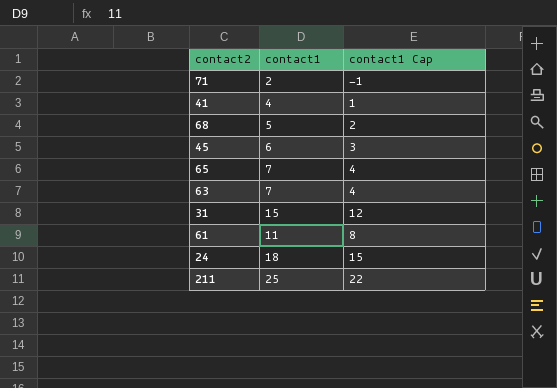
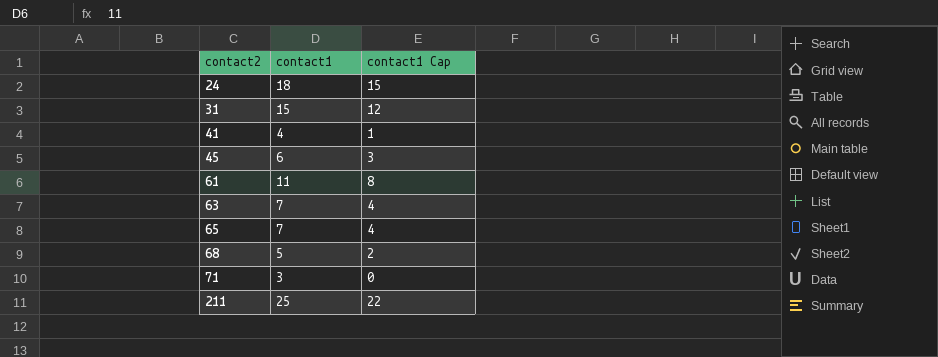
row order: none -> contact2 ascending
71 | contact1: 2 -> 3
71 | contact1 Cap: -1 -> 0

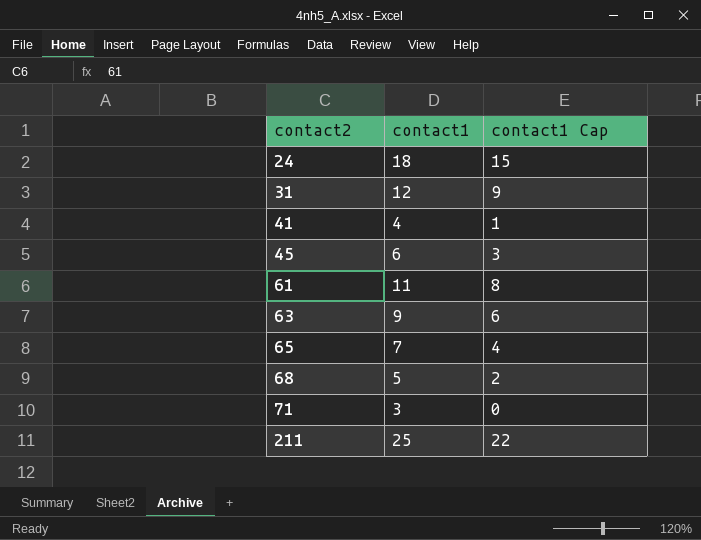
31 | contact1: 15 -> 12
31 | contact1 Cap: 12 -> 9
63 | contact1: 7 -> 9
63 | contact1 Cap: 4 -> 6

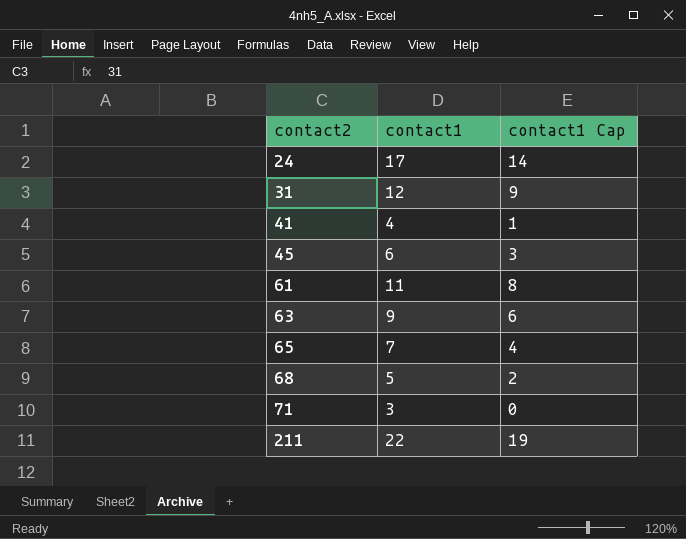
24 | contact1: 18 -> 17
24 | contact1 Cap: 15 -> 14
211 | contact1: 25 -> 22
211 | contact1 Cap: 22 -> 19

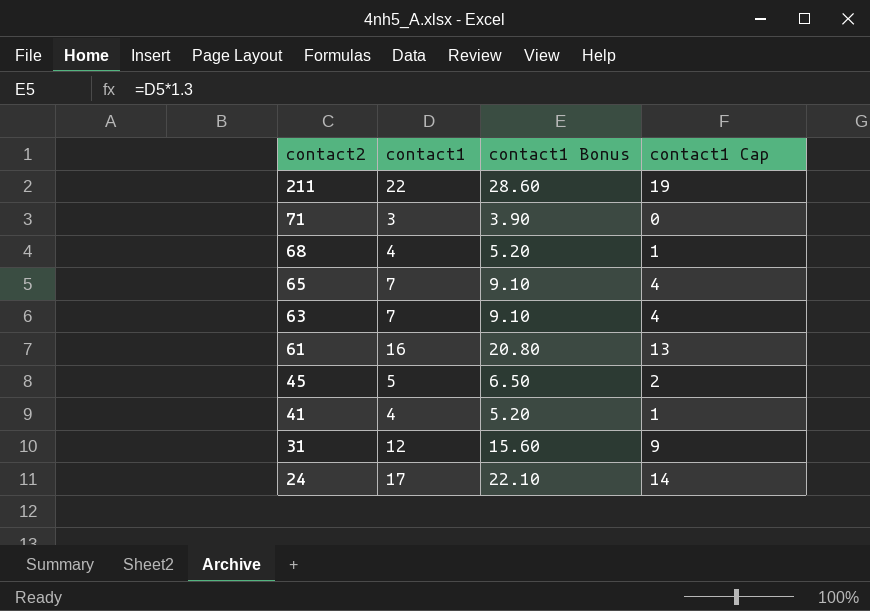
row order: contact2 ascending -> contact2 descending
column contact1 Bonus | formula: none -> [contact1] * 1.3
68 | contact1: 5 -> 4
68 | contact1 Cap: 2 -> 1
63 | contact1: 9 -> 7
63 | contact1 Cap: 6 -> 4
61 | contact1: 11 -> 16
61 | contact1 Cap: 8 -> 13
45 | contact1: 6 -> 5
45 | contact1 Cap: 3 -> 2

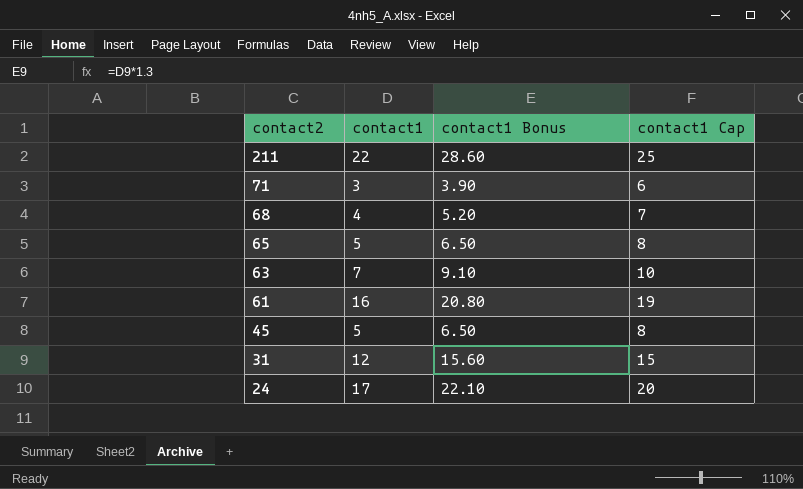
column contact1 Cap | formula: [contact1] - 3 -> [contact1] + 3
row 41: 4 | 5.20 | 1 -> none
65 | contact1: 7 -> 5
65 | contact1 Bonus: 9.10 -> 6.50

